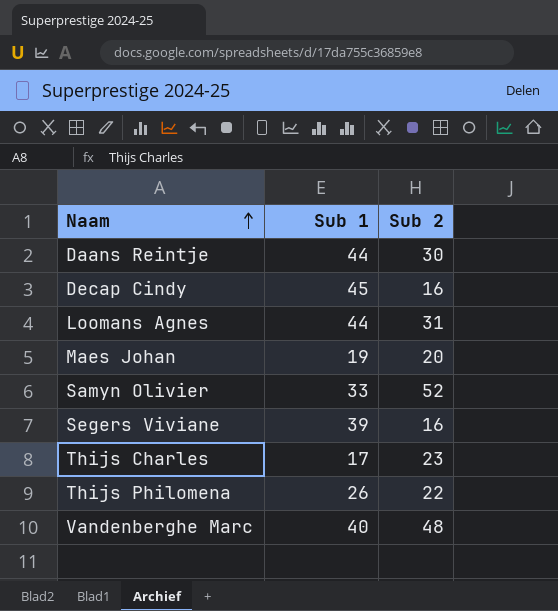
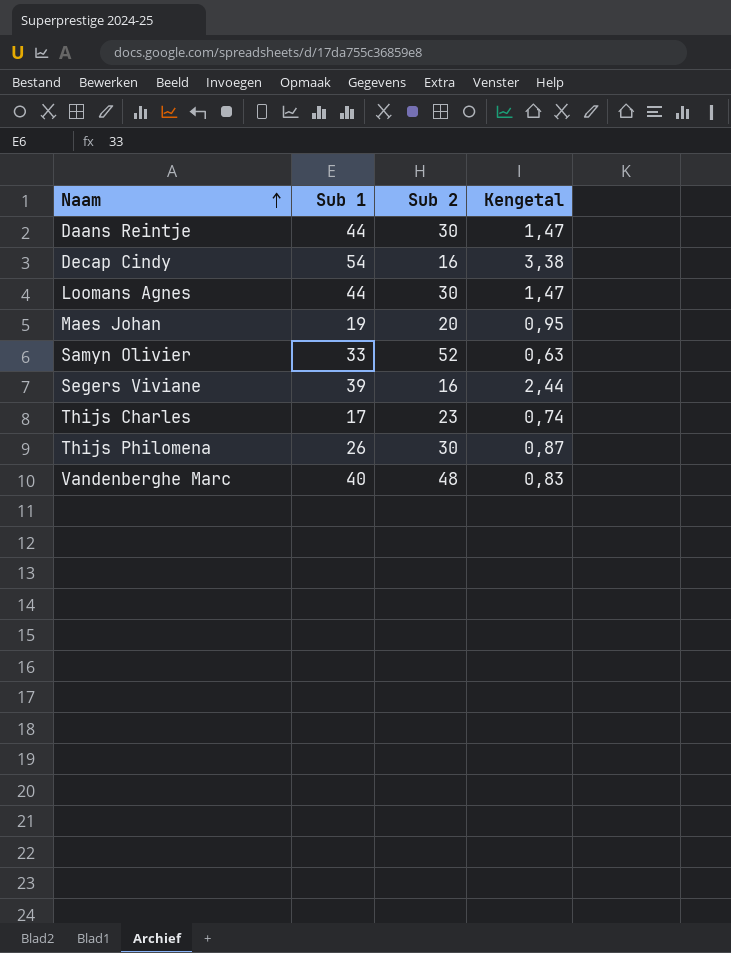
column Kengetal | formula: none -> [Sub 1] / [Sub 2]
Decap Cindy | Sub 1: 45 -> 54
Loomans Agnes | Sub 2: 31 -> 30
Thijs Philomena | Sub 2: 22 -> 30

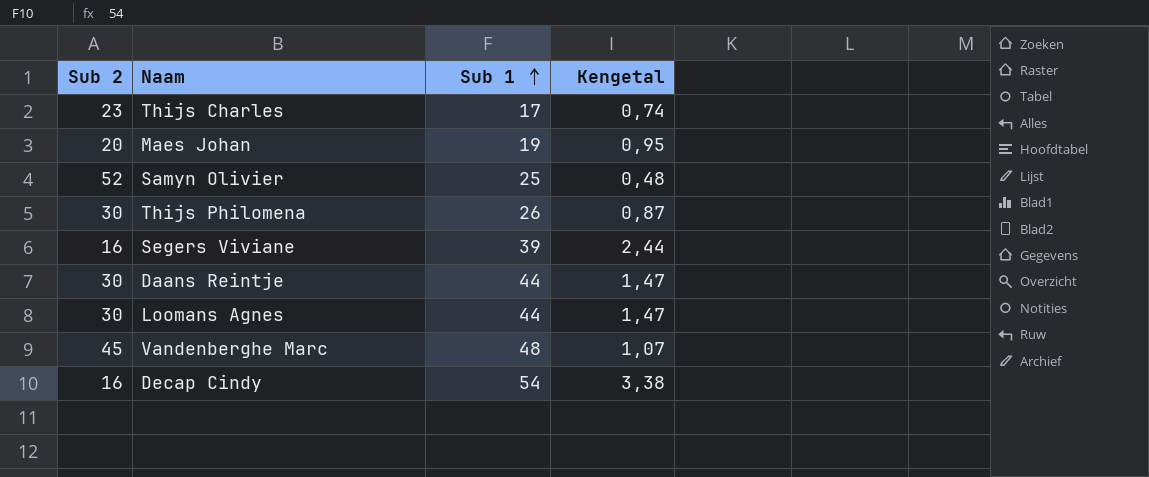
row order: Naam ascending -> Sub 1 ascending
column Sub 2 | position: 3 -> 1
Samyn Olivier | Sub 1: 33 -> 25
Samyn Olivier | Kengetal: 0,63 -> 0,48
Vandenberghe Marc | Sub 2: 48 -> 45
Vandenberghe Marc | Sub 1: 40 -> 48
Vandenberghe Marc | Kengetal: 0,83 -> 1,07

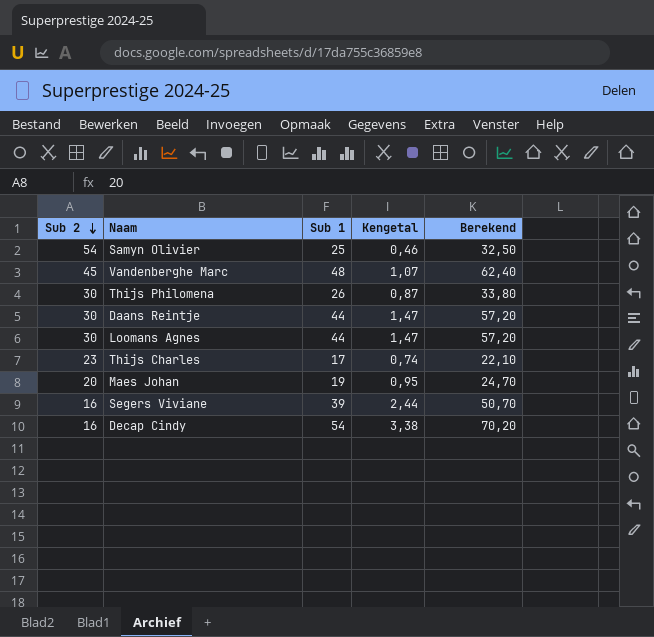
row order: Sub 1 ascending -> Sub 2 descending
column Berekend | formula: none -> [Sub 1] * 1,3
Samyn Olivier | Sub 2: 52 -> 54
Samyn Olivier | Kengetal: 0,48 -> 0,46

